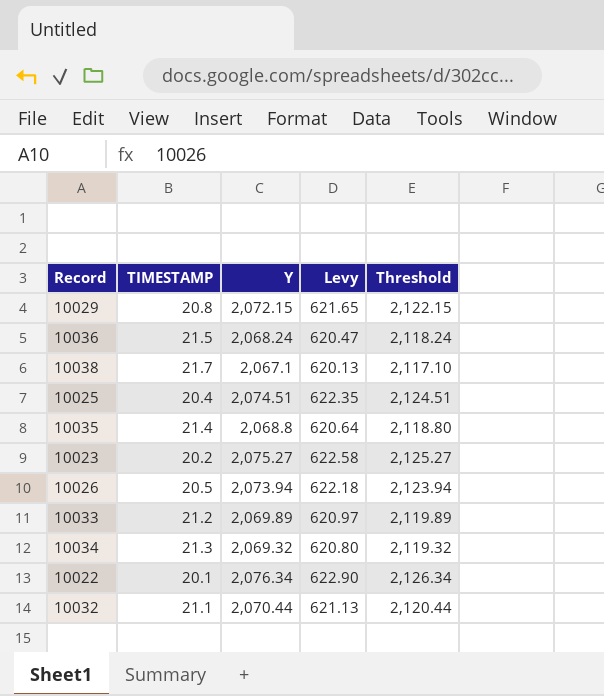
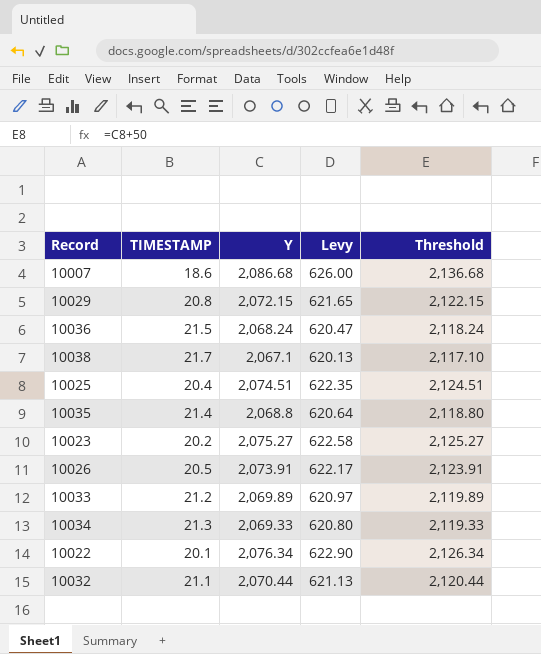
row 10007: none -> 18.6 | 2,086.68 | 626.00 | 2,136.68
10026 | Y: 2,073.94 -> 2,073.91
10026 | Levy: 622.18 -> 622.17
10026 | Threshold: 2,123.94 -> 2,123.91
10034 | Y: 2,069.32 -> 2,069.33
10034 | Threshold: 2,119.32 -> 2,119.33

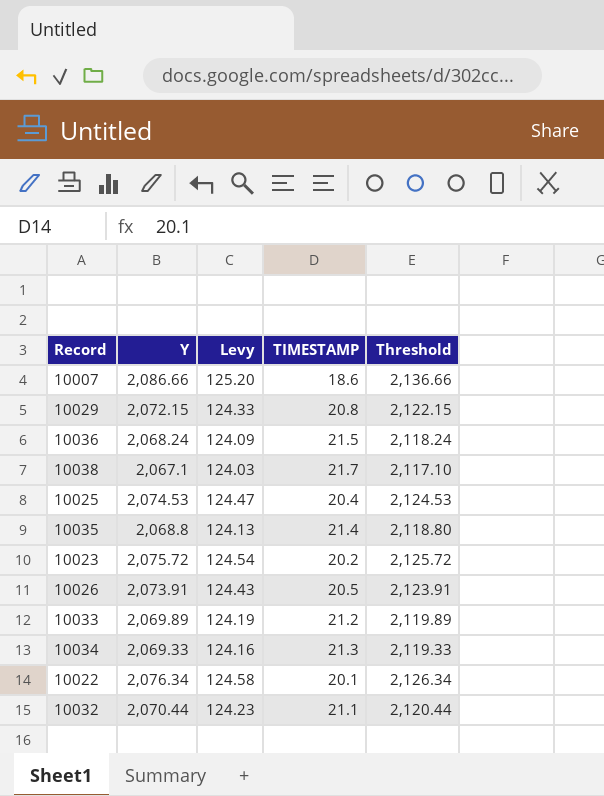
column Levy | formula: [Y] * 0.3 -> [Y] * 0.06
column TIMESTAMP | position: 2 -> 4
10007 | Y: 2,086.68 -> 2,086.66
10007 | Threshold: 2,136.68 -> 2,136.66
10025 | Y: 2,074.51 -> 2,074.53
10025 | Threshold: 2,124.51 -> 2,124.53
10023 | Y: 2,075.27 -> 2,075.72
10023 | Threshold: 2,125.27 -> 2,125.72

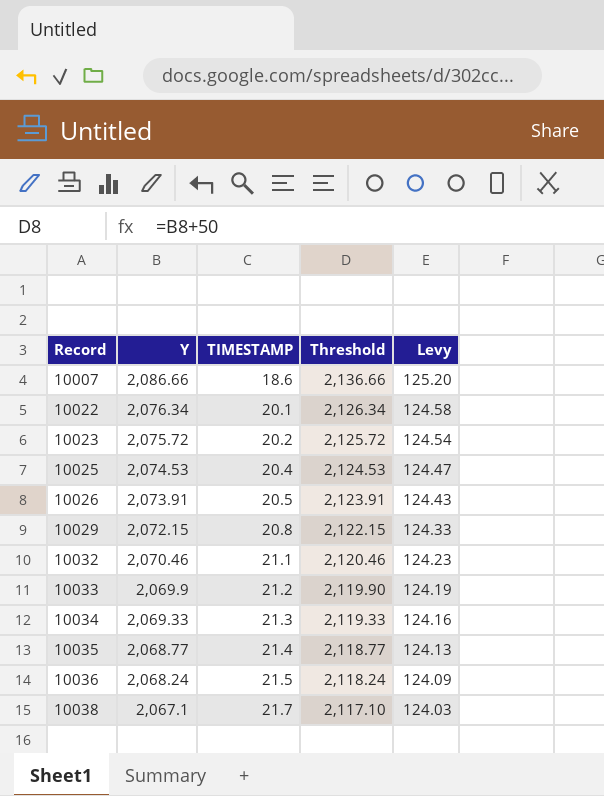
row order: none -> Record ascending
column Levy | position: 3 -> 5
10032 | Y: 2,070.44 -> 2,070.46
10032 | Threshold: 2,120.44 -> 2,120.46
10033 | Y: 2,069.89 -> 2,069.9
10033 | Threshold: 2,119.89 -> 2,119.90
10035 | Y: 2,068.8 -> 2,068.77
10035 | Threshold: 2,118.80 -> 2,118.77

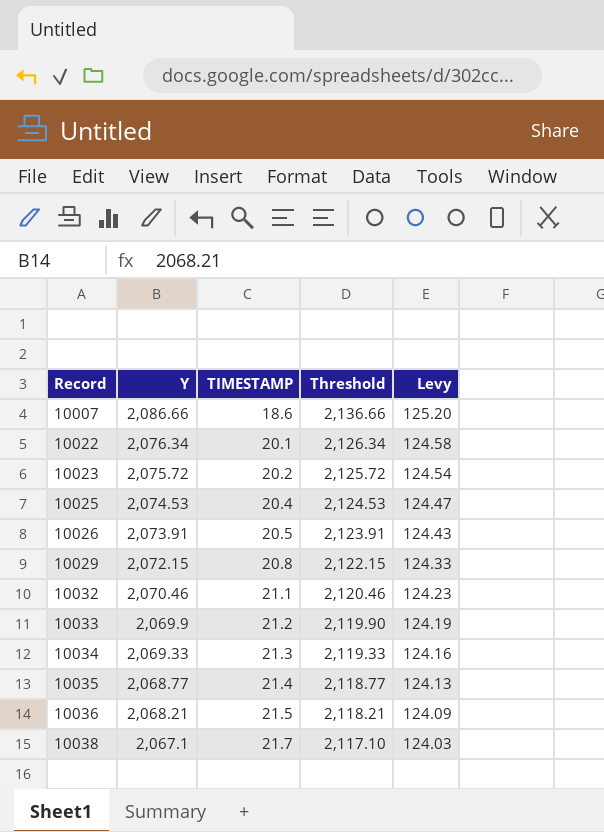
10036 | Y: 2,068.24 -> 2,068.21
10036 | Threshold: 2,118.24 -> 2,118.21

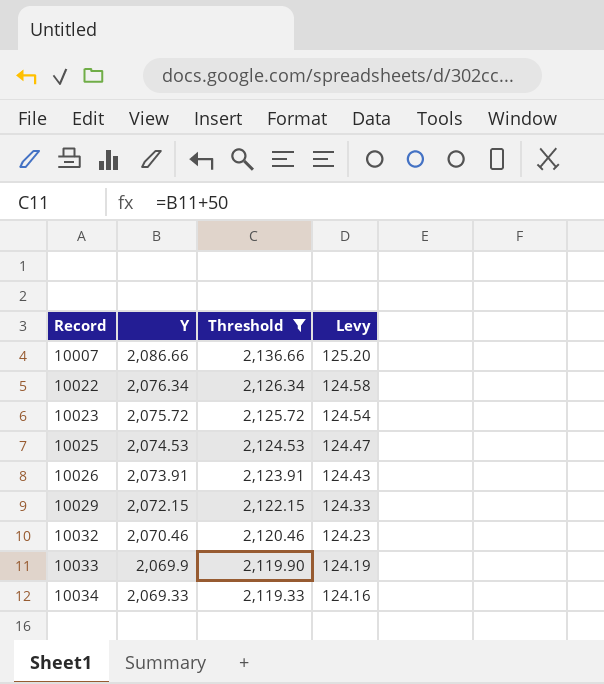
filter: none -> Threshold >= 2,119.33
column TIMESTAMP | position: 3 -> none

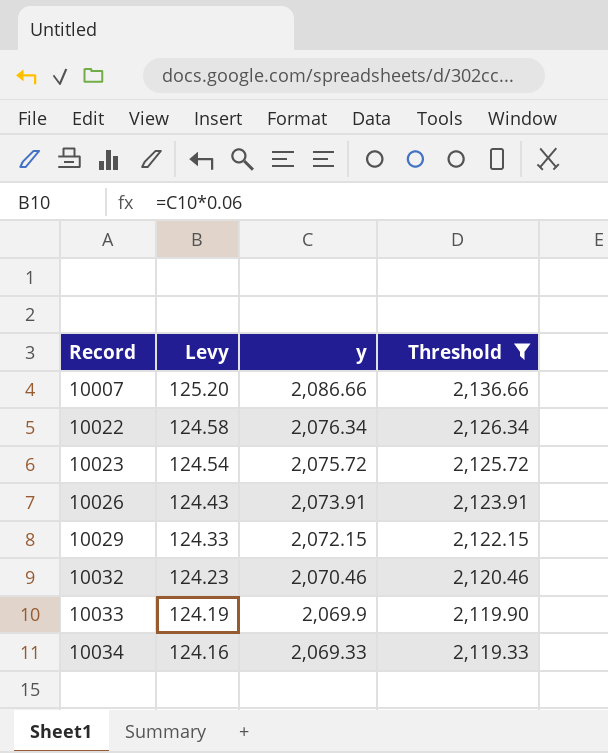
column Levy | position: 4 -> 2
column name: Y -> y
row 10025: 2,074.53 | 2,124.53 | 124.47 -> none

